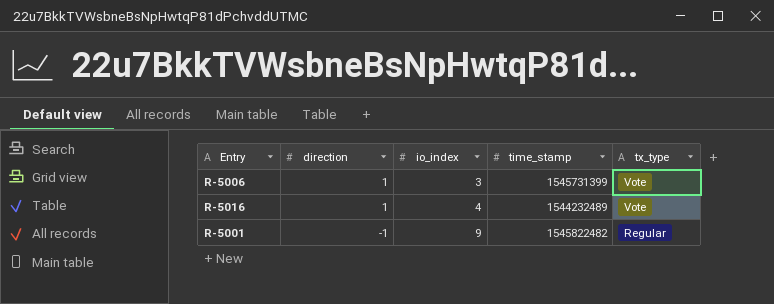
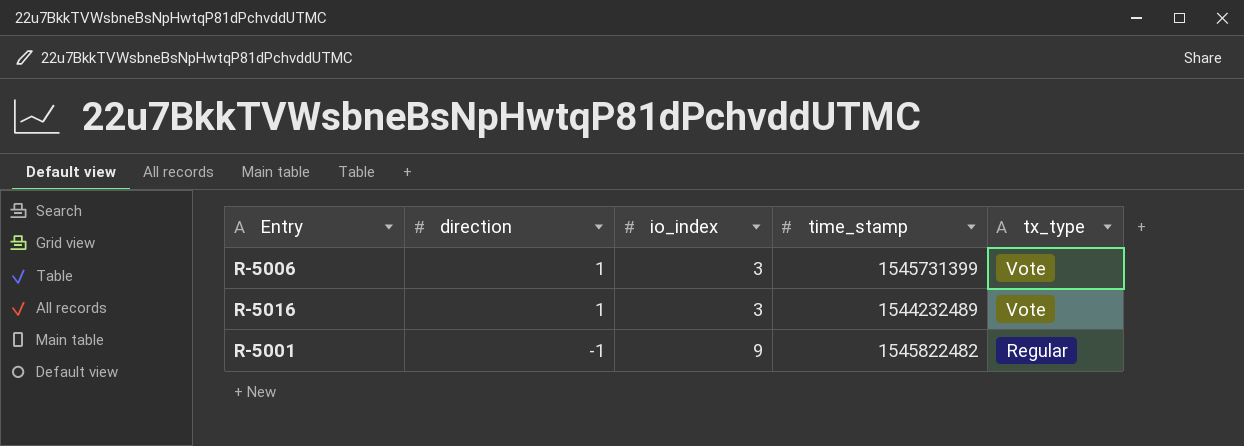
R-5016 | io_index: 4 -> 3

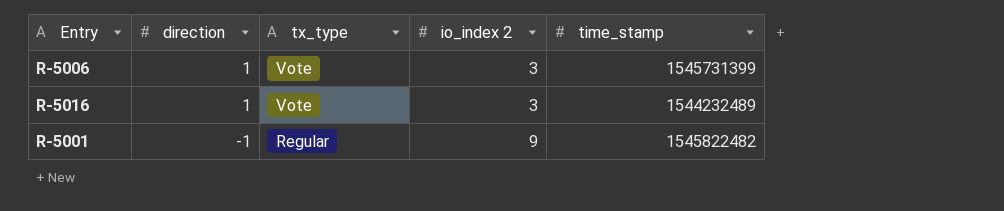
column tx_type | position: 5 -> 3
column name: io_index -> io_index 2

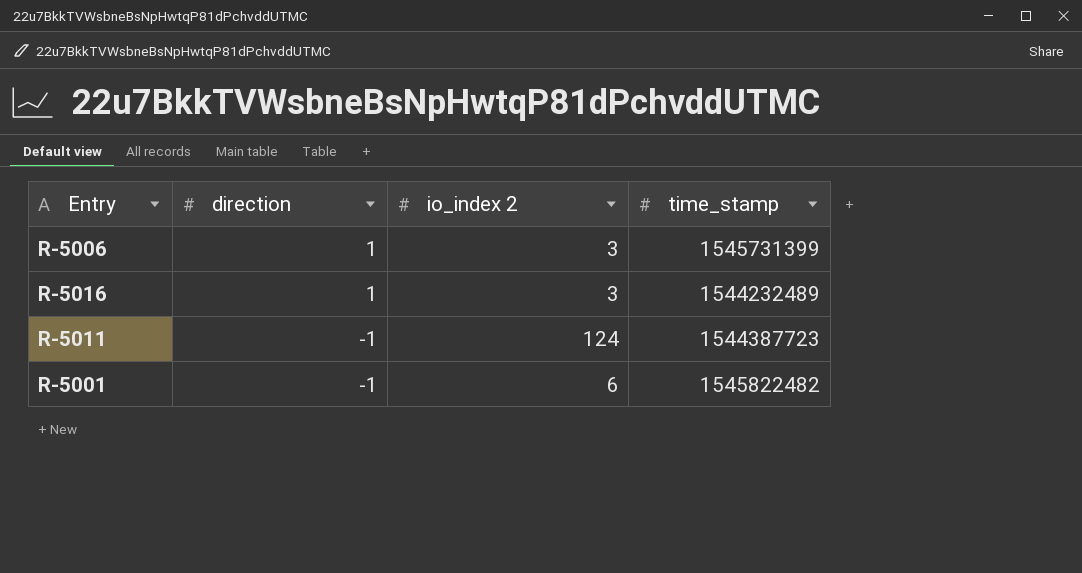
column tx_type | position: 3 -> none
row R-5011: none -> -1 | 124 | 1544387723
R-5001 | io_index 2: 9 -> 6

